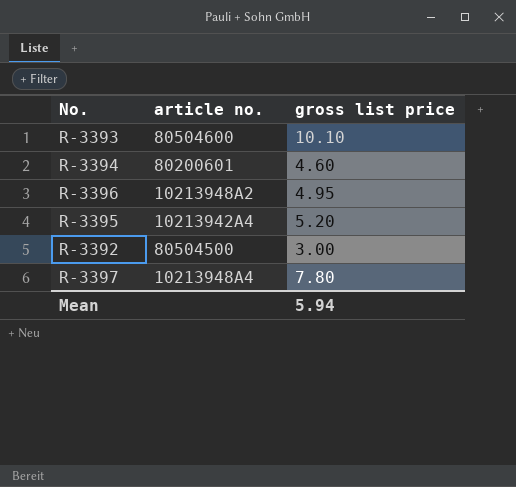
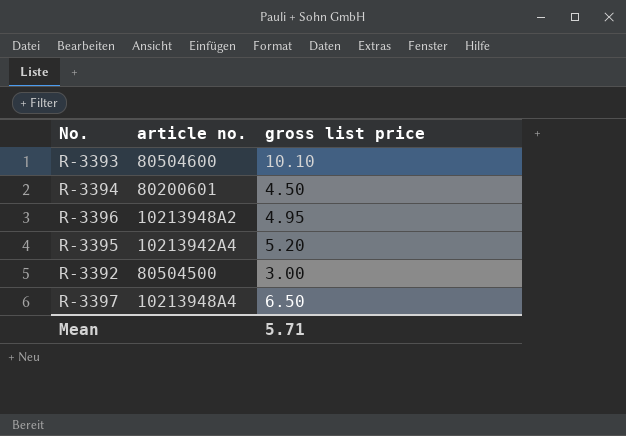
R-3394 | gross list price: 4.60 -> 4.50
R-3397 | gross list price: 7.80 -> 6.50
Mean | gross list price: 5.94 -> 5.71

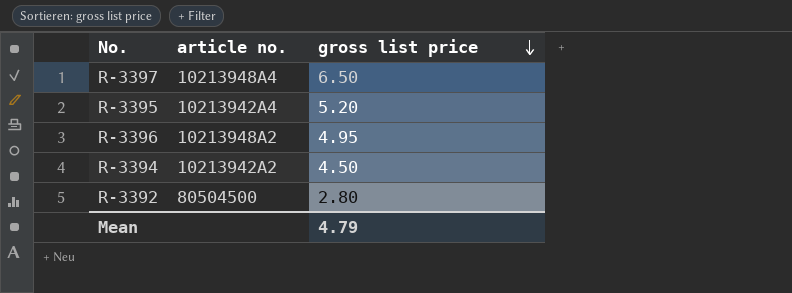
row order: none -> gross list price descending
row R-3393: 80504600 | 10.10 -> none
R-3394 | article no.: 80200601 -> 10213942A2
R-3392 | gross list price: 3.00 -> 2.80
Mean | gross list price: 5.71 -> 4.79

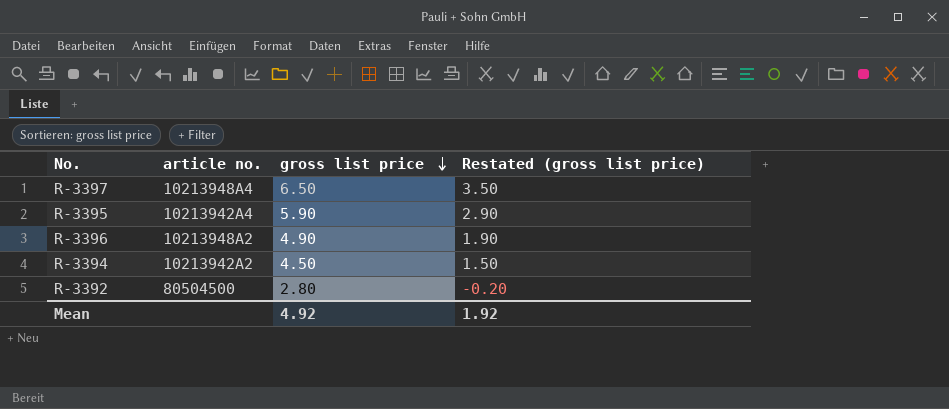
column Restated (gross list price) | formula: none -> [gross list price] - 3
R-3395 | gross list price: 5.20 -> 5.90
R-3396 | gross list price: 4.95 -> 4.90
Mean | gross list price: 4.79 -> 4.92

